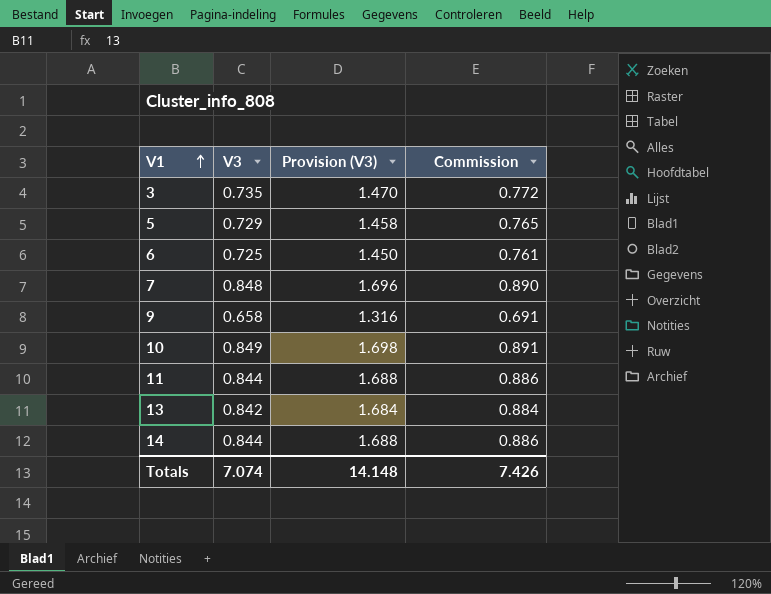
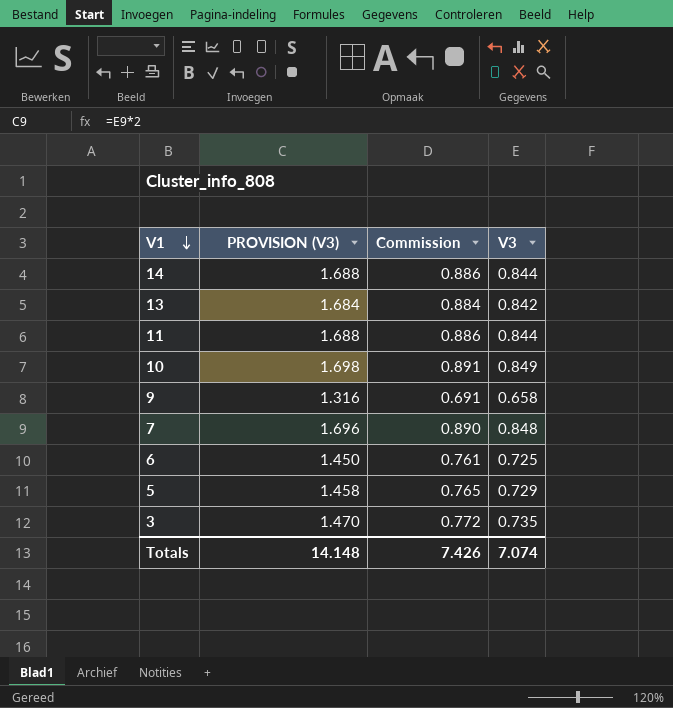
row order: V1 ascending -> V1 descending
column name: Provision (V3) -> PROVISION (V3)
column V3 | position: 2 -> 4

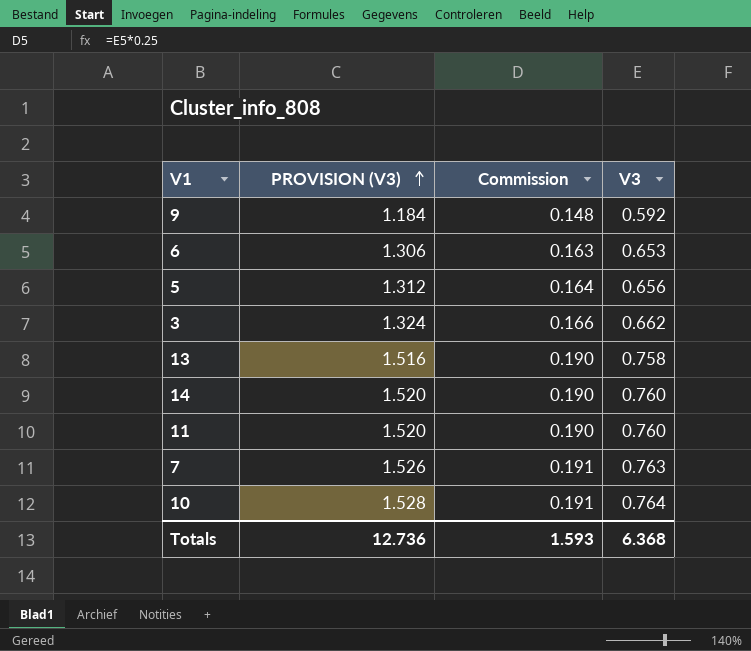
row order: V1 descending -> PROVISION (V3) ascending
column Commission | formula: [V3] * 1.05 -> [V3] * 0.25
9 | PROVISION (V3): 1.316 -> 1.184
9 | V3: 0.658 -> 0.592
6 | PROVISION (V3): 1.450 -> 1.306
6 | V3: 0.725 -> 0.653
5 | PROVISION (V3): 1.458 -> 1.312
5 | V3: 0.729 -> 0.656
3 | PROVISION (V3): 1.470 -> 1.324
3 | V3: 0.735 -> 0.662
13 | PROVISION (V3): 1.684 -> 1.516
13 | V3: 0.842 -> 0.758
14 | PROVISION (V3): 1.688 -> 1.520
14 | V3: 0.844 -> 0.760
11 | PROVISION (V3): 1.688 -> 1.520
11 | V3: 0.844 -> 0.760
7 | PROVISION (V3): 1.696 -> 1.526
7 | V3: 0.848 -> 0.763
10 | PROVISION (V3): 1.698 -> 1.528
10 | V3: 0.849 -> 0.764
Totals | PROVISION (V3): 14.148 -> 12.736
Totals | Commission: 7.426 -> 1.593
Totals | V3: 7.074 -> 6.368

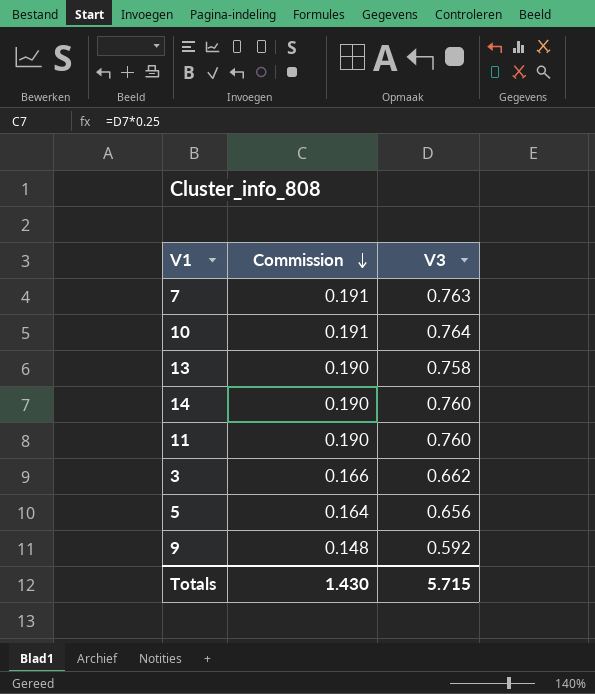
row order: PROVISION (V3) ascending -> Commission descending
column PROVISION (V3) | formula: [V3] * 2 -> none
row 6: 1.306 | 0.163 | 0.653 -> none
Totals | Commission: 1.593 -> 1.430
Totals | V3: 6.368 -> 5.715

